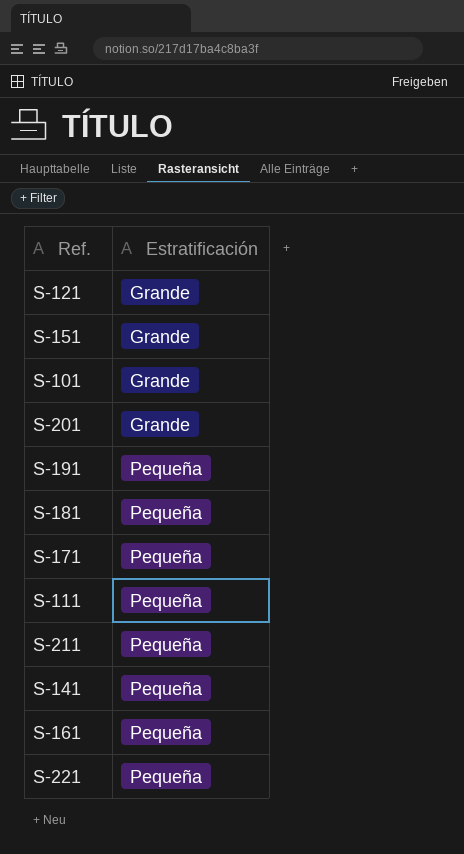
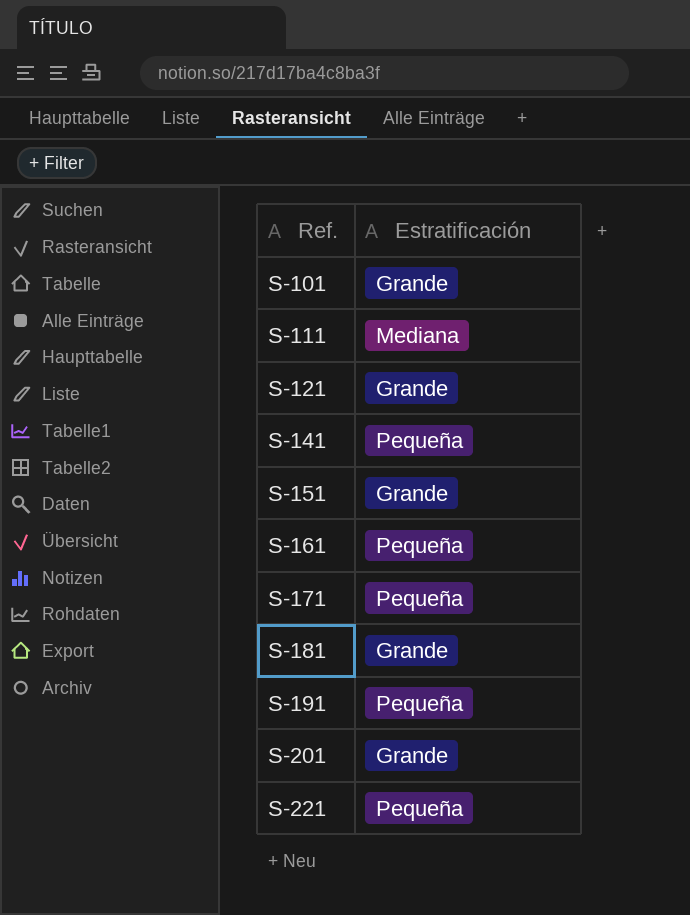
row order: Estratificación ascending -> Ref. ascending
row S-211: Pequeña -> none
S-111 | Estratificación: Pequeña -> Mediana
S-181 | Estratificación: Pequeña -> Grande

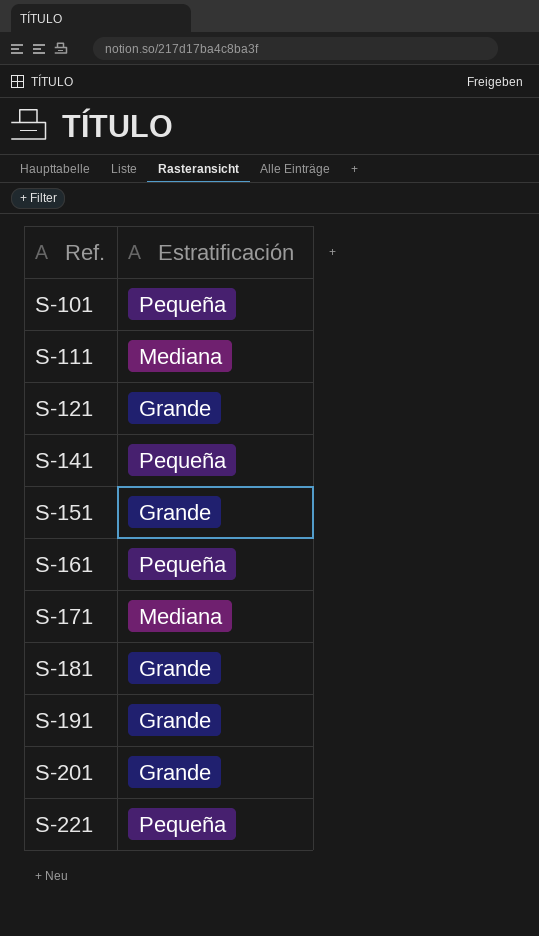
S-101 | Estratificación: Grande -> Pequeña
S-171 | Estratificación: Pequeña -> Mediana
S-191 | Estratificación: Pequeña -> Grande

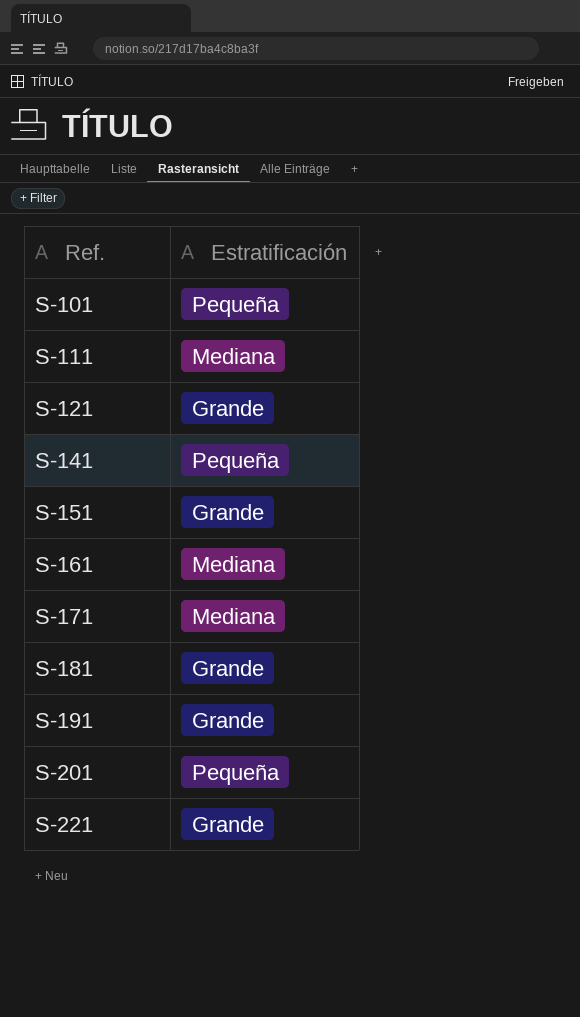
S-161 | Estratificación: Pequeña -> Mediana
S-201 | Estratificación: Grande -> Pequeña
S-221 | Estratificación: Pequeña -> Grande

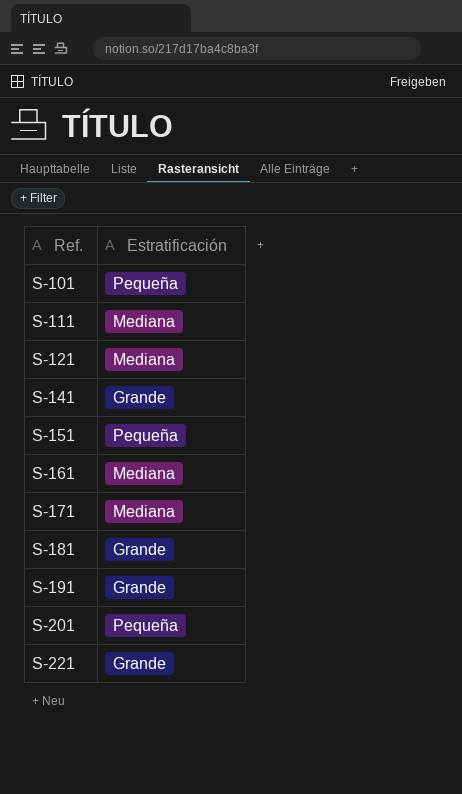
S-121 | Estratificación: Grande -> Mediana
S-141 | Estratificación: Pequeña -> Grande
S-151 | Estratificación: Grande -> Pequeña

